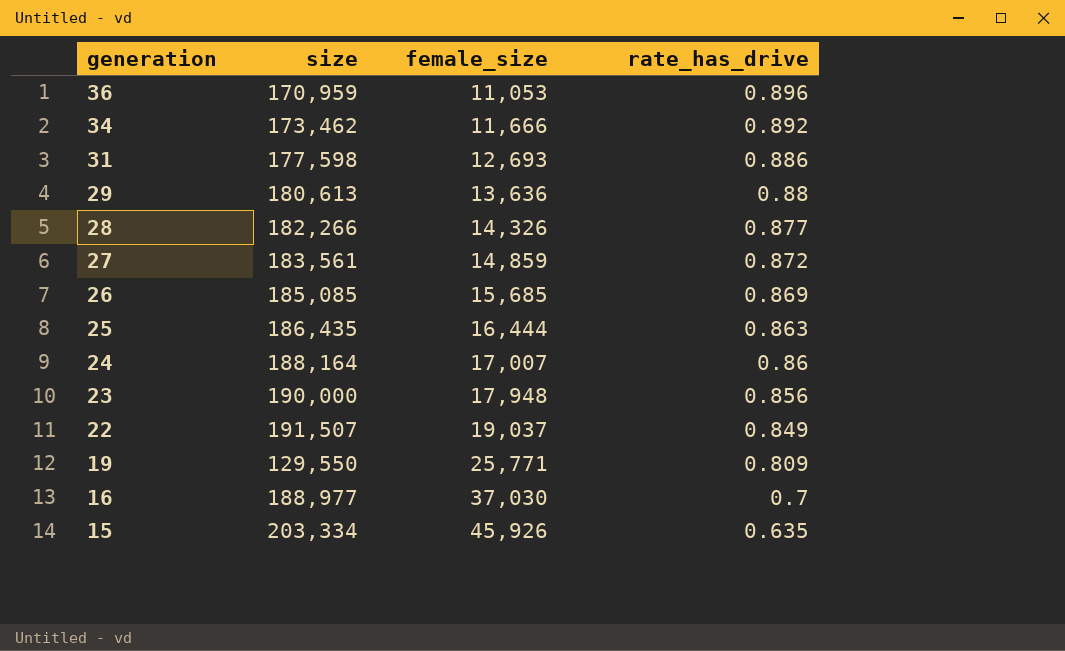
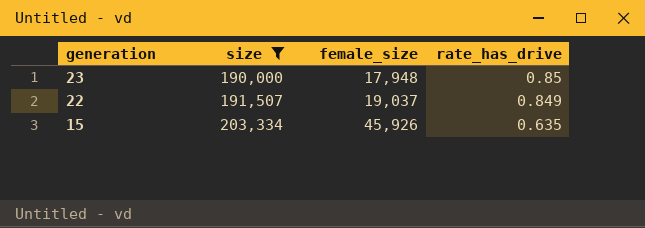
filter: none -> size >= 190,000
23 | rate_has_drive: 0.856 -> 0.85

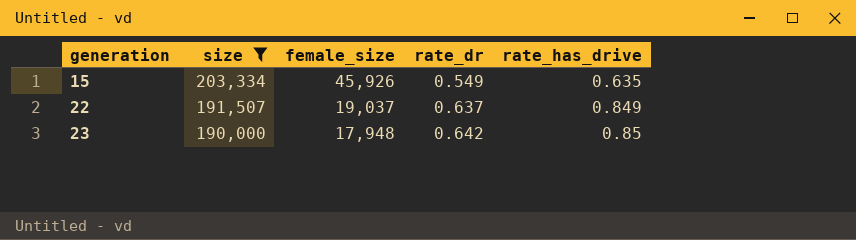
row order: generation descending -> generation ascending
column rate_dr | position: none -> 4

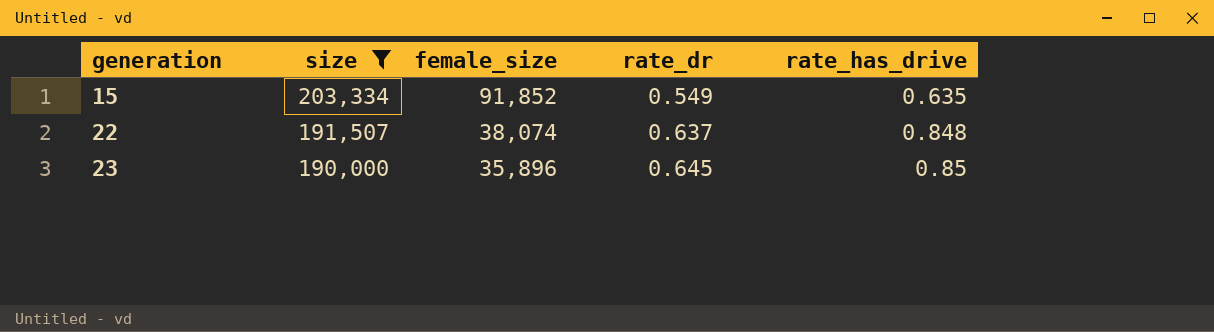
15 | female_size: 45,926 -> 91,852
22 | female_size: 19,037 -> 38,074
22 | rate_has_drive: 0.849 -> 0.848
23 | female_size: 17,948 -> 35,896
23 | rate_dr: 0.642 -> 0.645

